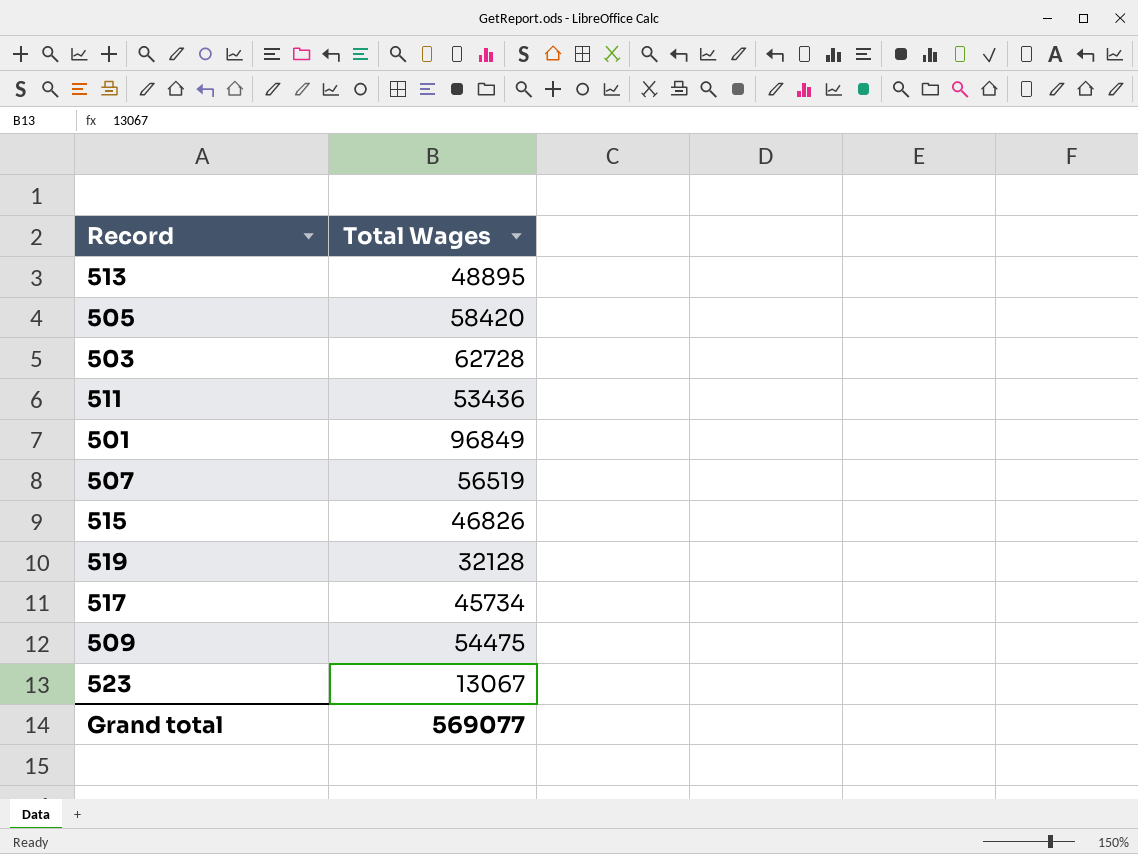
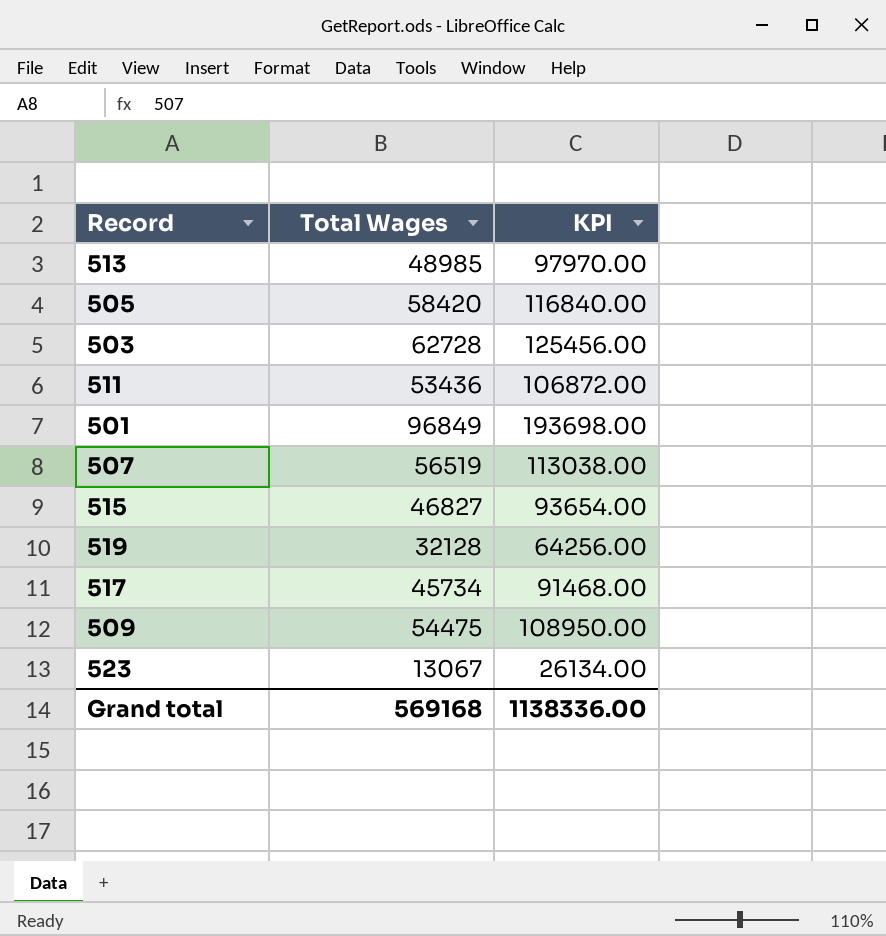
column KPI | formula: none -> [Total Wages] * 2
513 | Total Wages: 48895 -> 48985
515 | Total Wages: 46826 -> 46827
Grand total | Total Wages: 569077 -> 569168

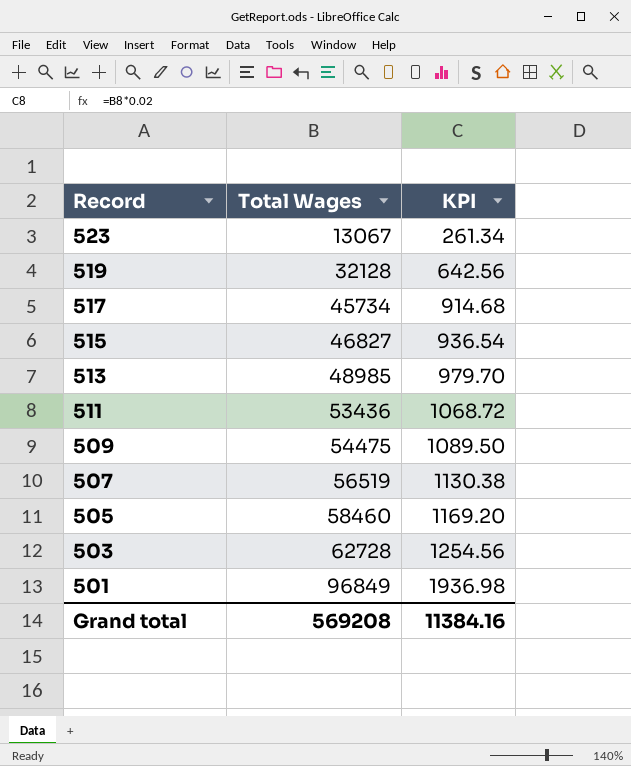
row order: none -> Record descending
column KPI | formula: [Total Wages] * 2 -> [Total Wages] * 0.02
505 | Total Wages: 58420 -> 58460
Grand total | Total Wages: 569168 -> 569208
Grand total | KPI: 1138336.00 -> 11384.16

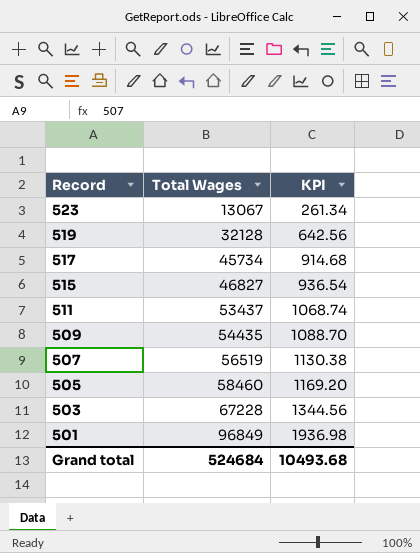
row 513: 48985 | 979.70 -> none
511 | Total Wages: 53436 -> 53437
511 | KPI: 1068.72 -> 1068.74
509 | Total Wages: 54475 -> 54435
509 | KPI: 1089.50 -> 1088.70
503 | Total Wages: 62728 -> 67228
503 | KPI: 1254.56 -> 1344.56
Grand total | Total Wages: 569208 -> 524684
Grand total | KPI: 11384.16 -> 10493.68

